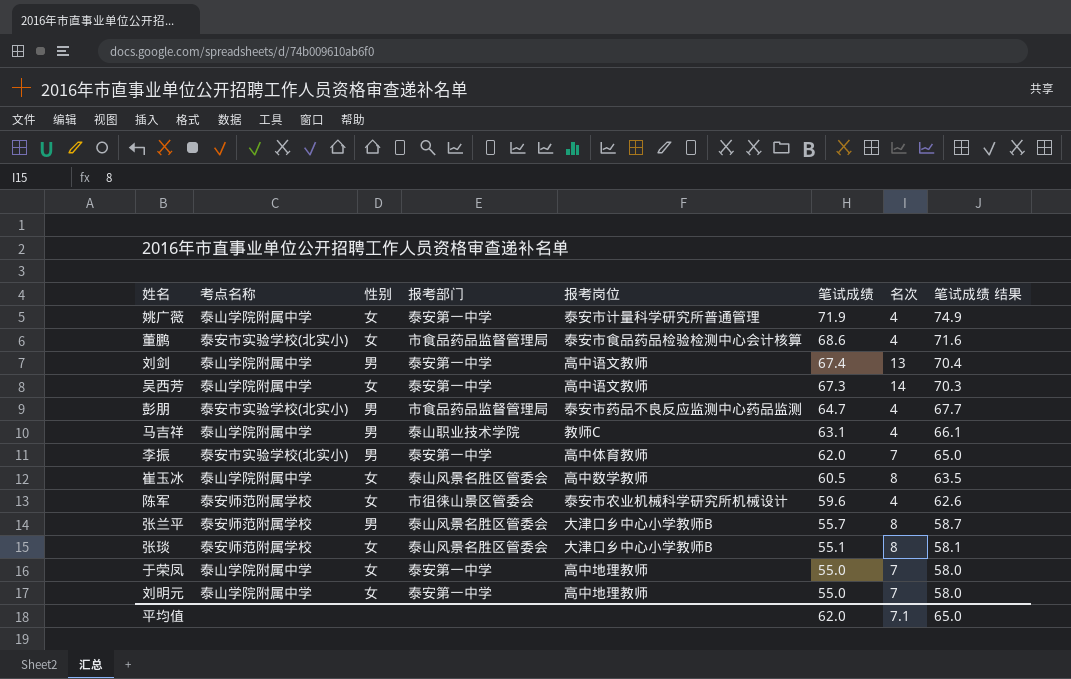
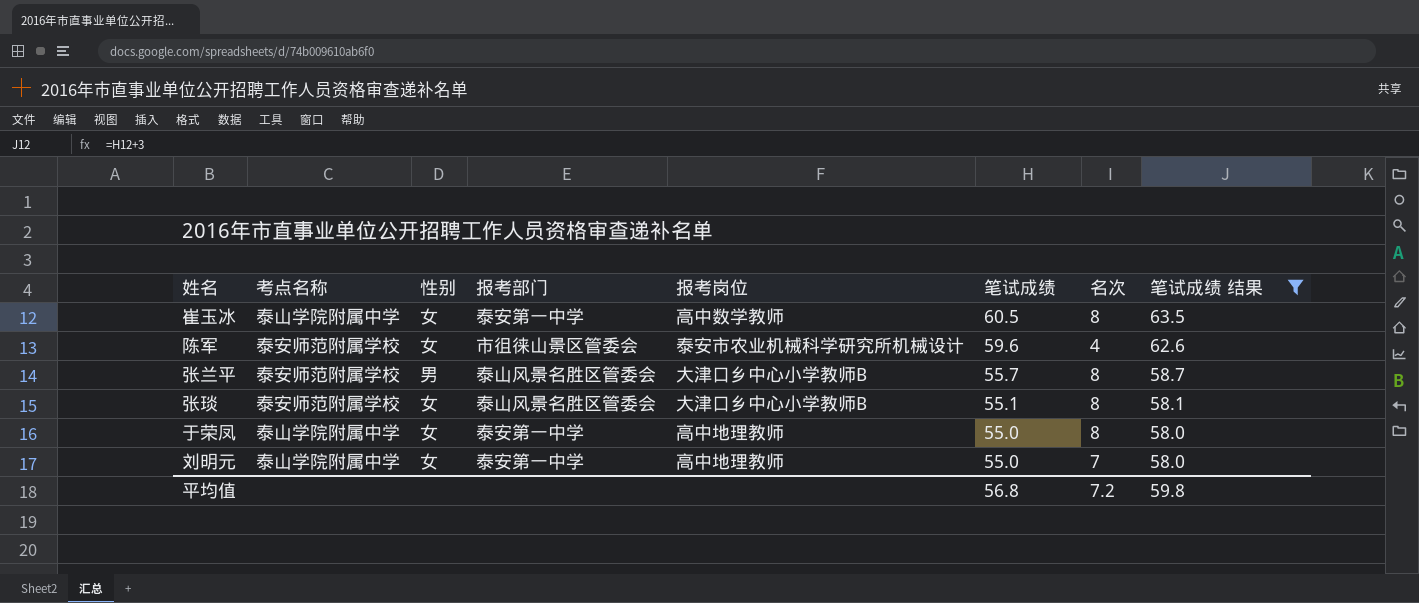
filter: none -> 笔试成绩 结果 <= 63.5
崔玉冰 | 报考部门: 泰山风景名胜区管委会 -> 泰安第一中学
于荣凤 | 名次: 7 -> 8
平均值 | 笔试成绩: 62.0 -> 56.8
平均值 | 名次: 7.1 -> 7.2
平均值 | 笔试成绩 结果: 65.0 -> 59.8

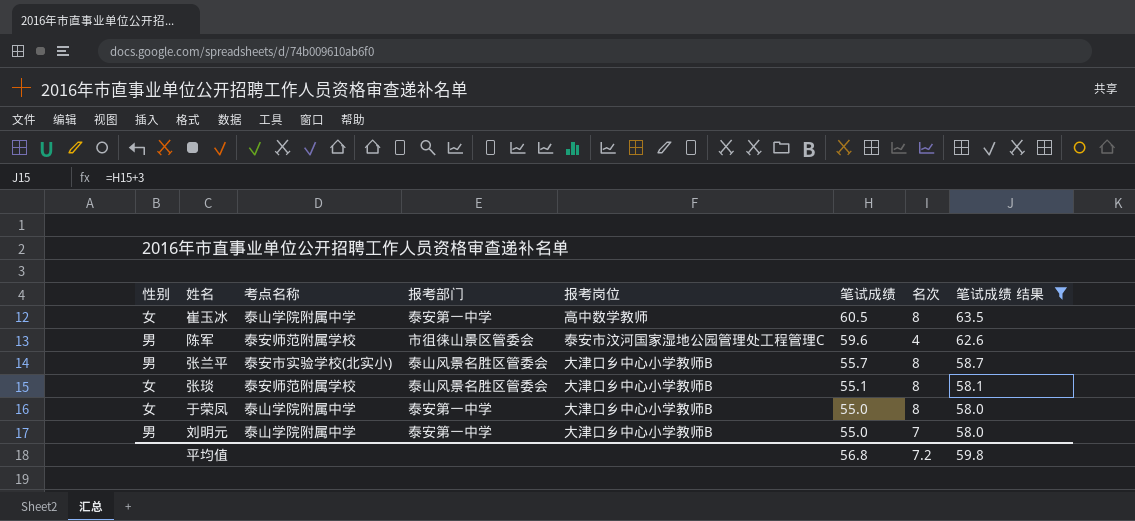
column 性别 | position: 3 -> 1
陈军 | 性别: 女 -> 男
陈军 | 报考岗位: 泰安市农业机械科学研究所机械设计 -> 泰安市汶河国家湿地公园管理处工程管理C
张兰平 | 考点名称: 泰安师范附属学校 -> 泰安市实验学校(北实小)
于荣凤 | 报考岗位: 高中地理教师 -> 大津口乡中心小学教师B
刘明元 | 性别: 女 -> 男
刘明元 | 报考岗位: 高中地理教师 -> 大津口乡中心小学教师B

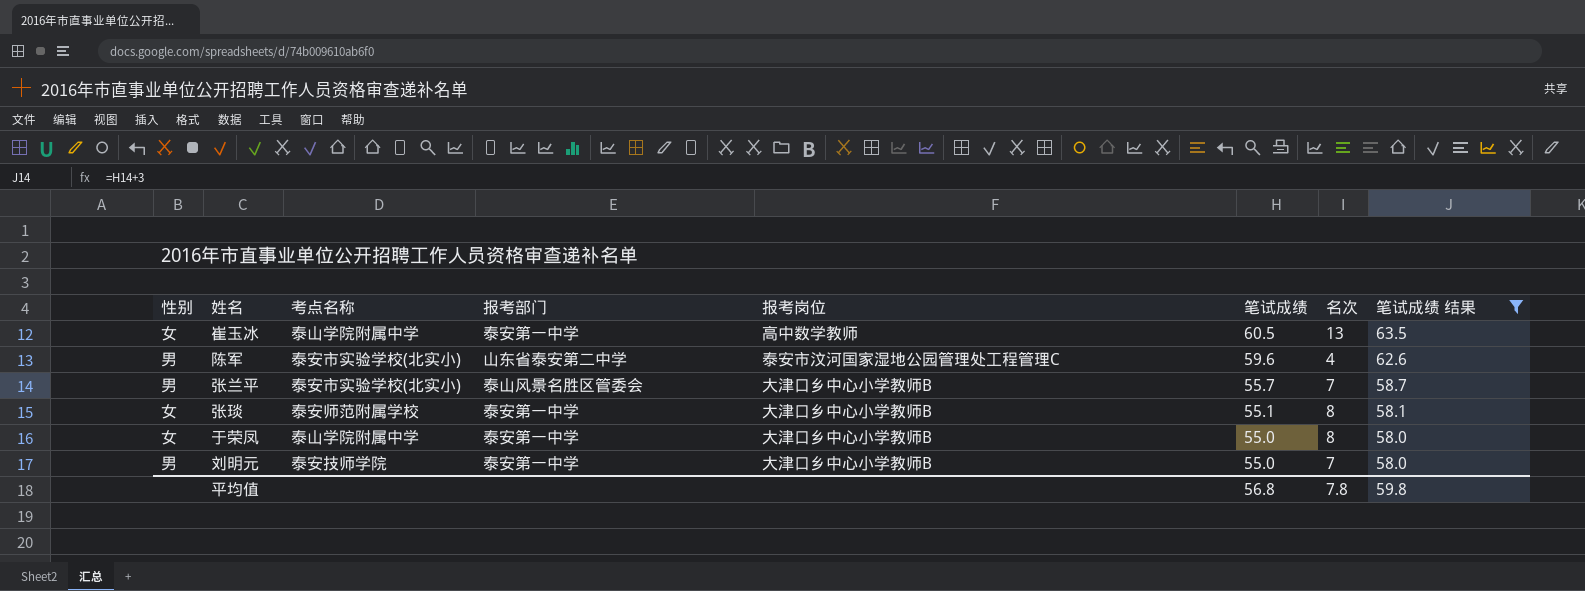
崔玉冰 | 名次: 8 -> 13
陈军 | 考点名称: 泰安师范附属学校 -> 泰安市实验学校(北实小)
陈军 | 报考部门: 市徂徕山景区管委会 -> 山东省泰安第二中学
张兰平 | 名次: 8 -> 7
张琰 | 报考部门: 泰山风景名胜区管委会 -> 泰安第一中学
刘明元 | 考点名称: 泰山学院附属中学 -> 泰安技师学院
平均值 | 名次: 7.2 -> 7.8

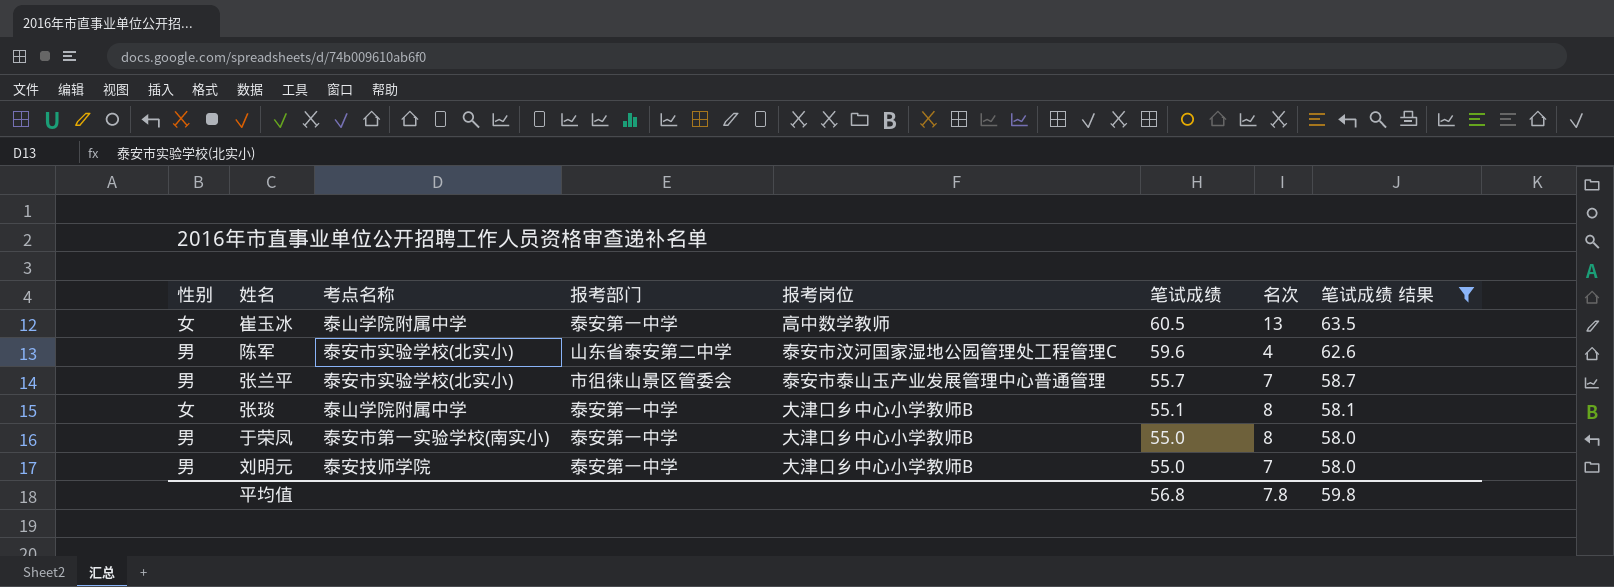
张兰平 | 报考部门: 泰山风景名胜区管委会 -> 市徂徕山景区管委会
张兰平 | 报考岗位: 大津口乡中心小学教师B -> 泰安市泰山玉产业发展管理中心普通管理
张琰 | 考点名称: 泰安师范附属学校 -> 泰山学院附属中学
于荣凤 | 性别: 女 -> 男
于荣凤 | 考点名称: 泰山学院附属中学 -> 泰安市第一实验学校(南实小)

